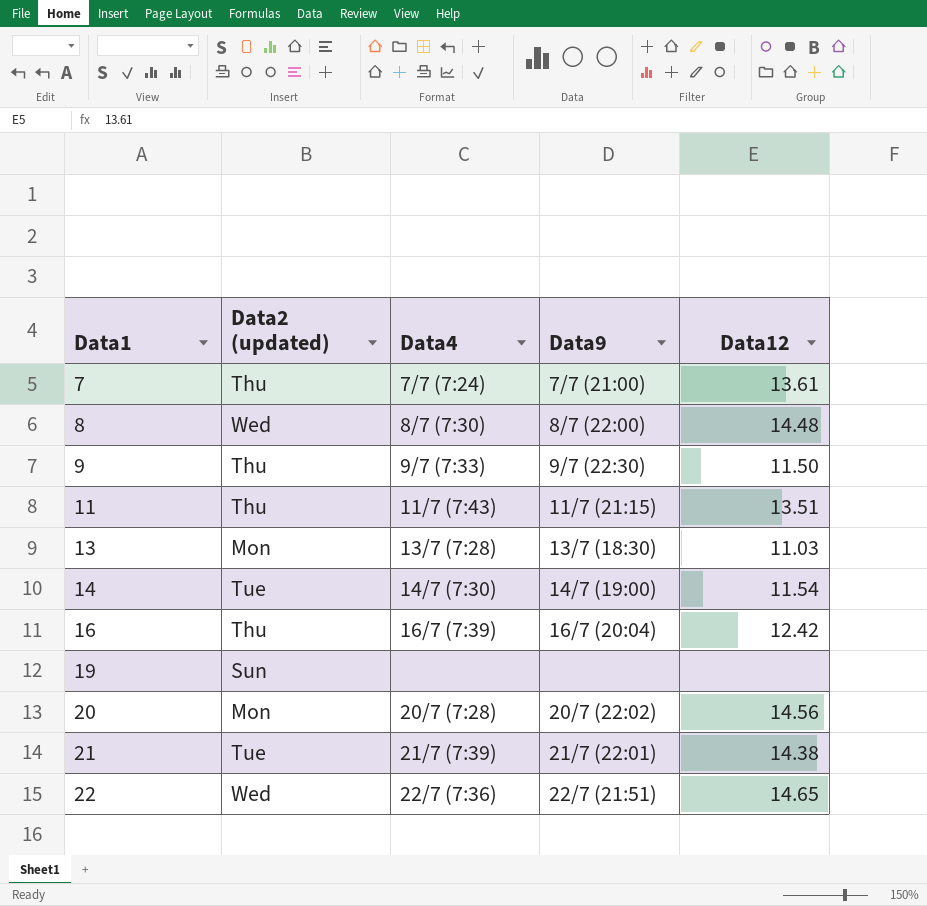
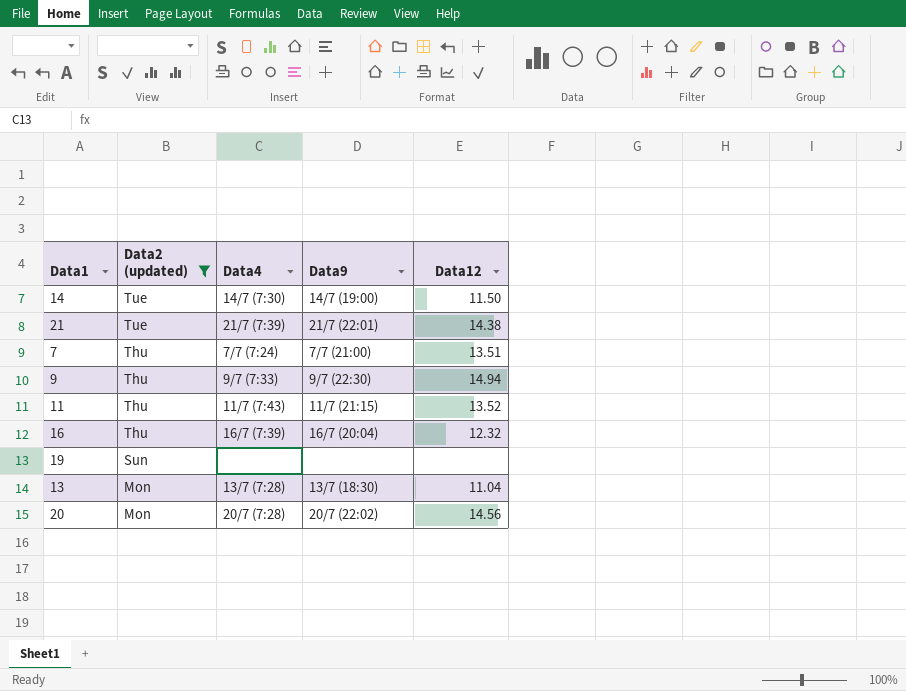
filter: none -> Data2 (updated) != Wed
row order: Data1 ascending -> Data2 (updated) descending
14 | Data12: 11.54 -> 11.50
7 | Data12: 13.61 -> 13.51
9 | Data12: 11.50 -> 14.94
11 | Data12: 13.51 -> 13.52
16 | Data12: 12.42 -> 12.32
13 | Data12: 11.03 -> 11.04

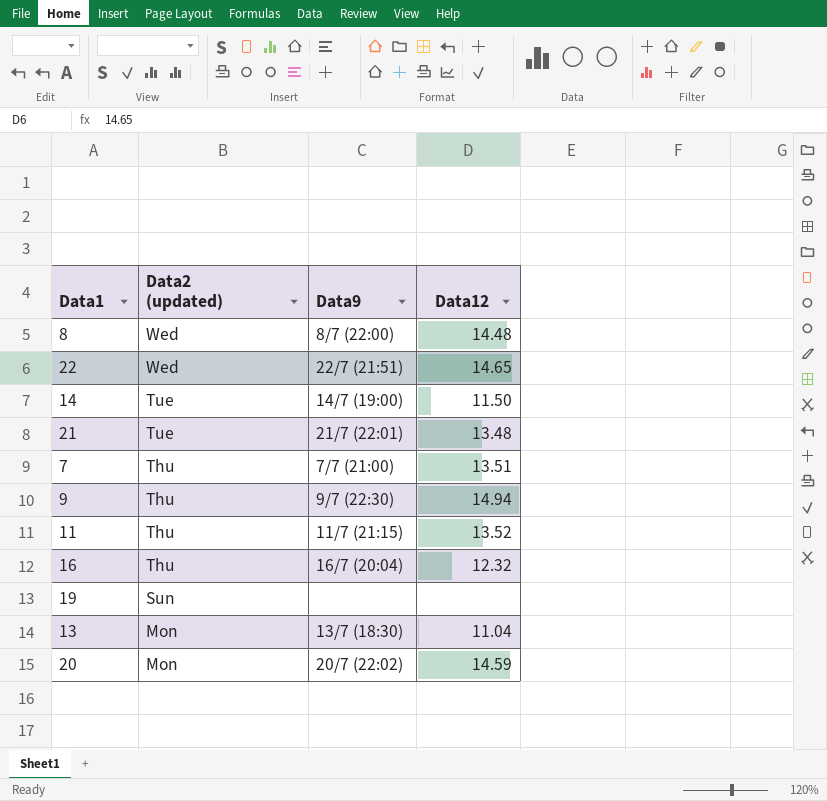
filter: Data2 (updated) != Wed -> none
column Data4 | position: 3 -> none
21 | Data12: 14.38 -> 13.48
20 | Data12: 14.56 -> 14.59

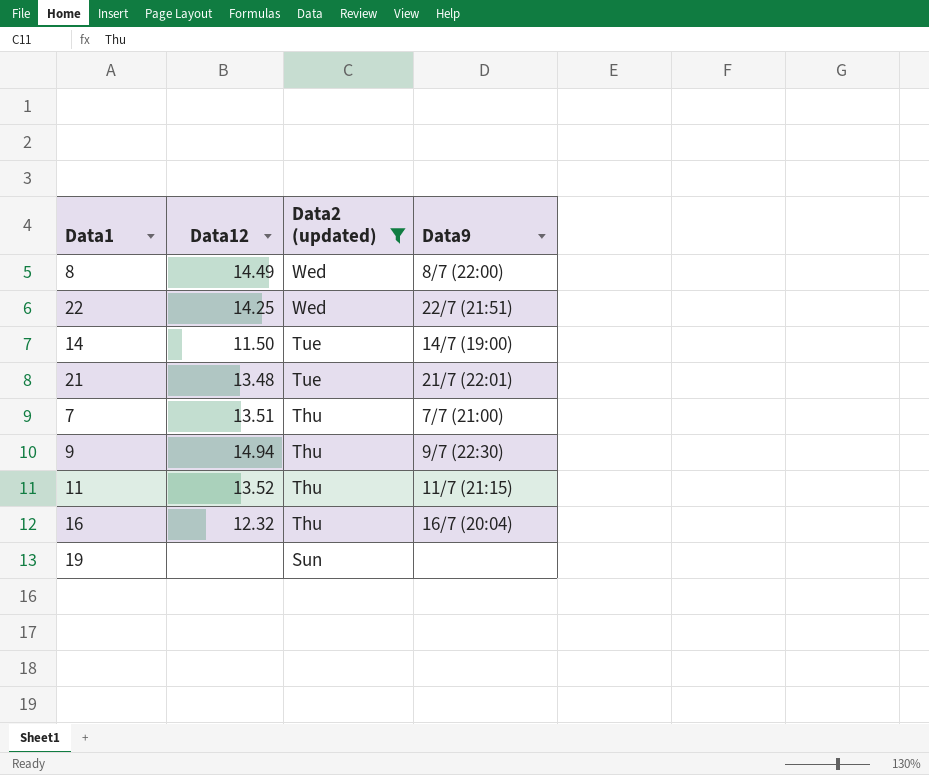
filter: none -> Data2 (updated) != Mon
column Data12 | position: 4 -> 2
8 | Data12: 14.48 -> 14.49
22 | Data12: 14.65 -> 14.25

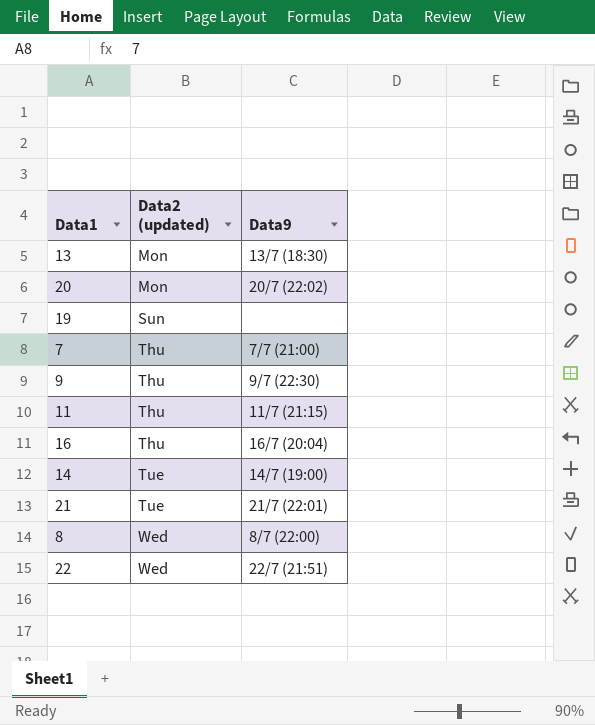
filter: Data2 (updated) != Mon -> none
row order: Data2 (updated) descending -> Data2 (updated) ascending
column Data12 | position: 2 -> none

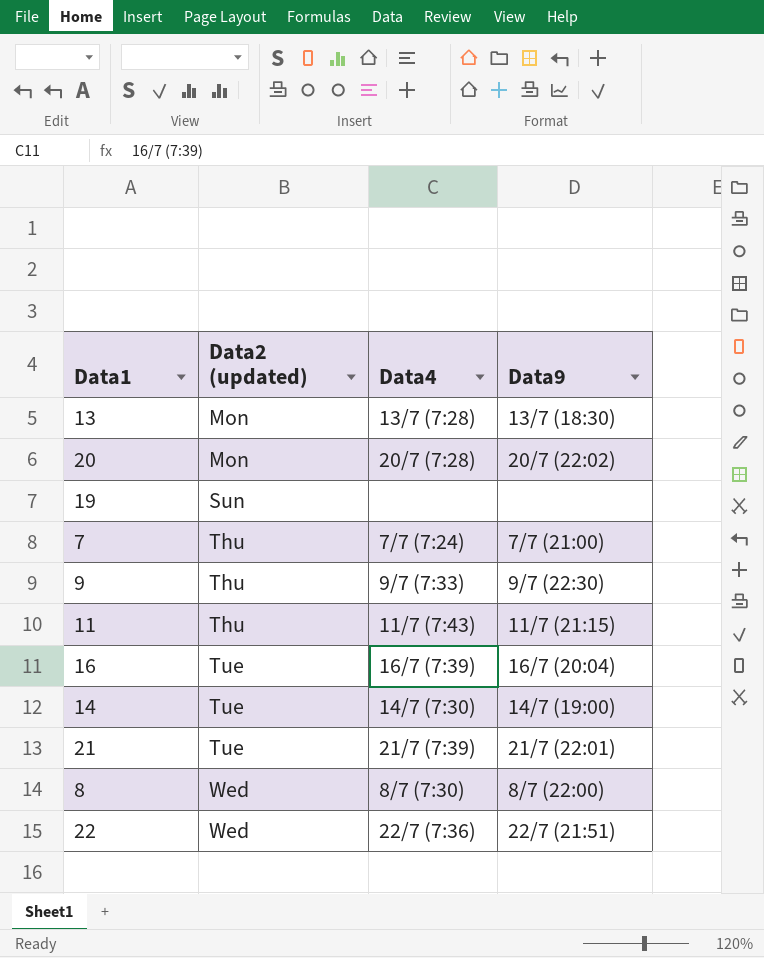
column Data4 | position: none -> 3
16 | Data2 (updated): Thu -> Tue

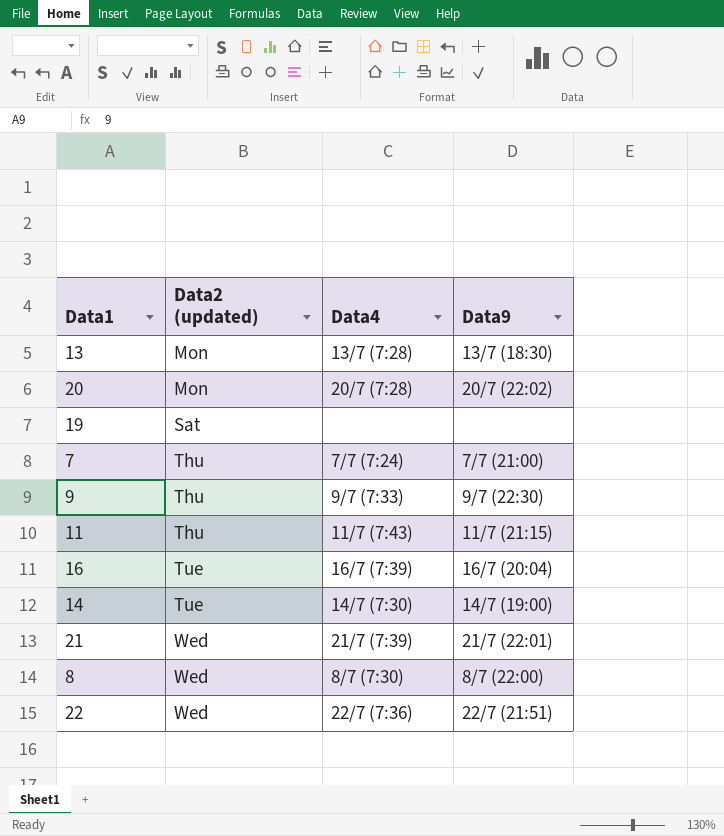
19 | Data2 (updated): Sun -> Sat
21 | Data2 (updated): Tue -> Wed

